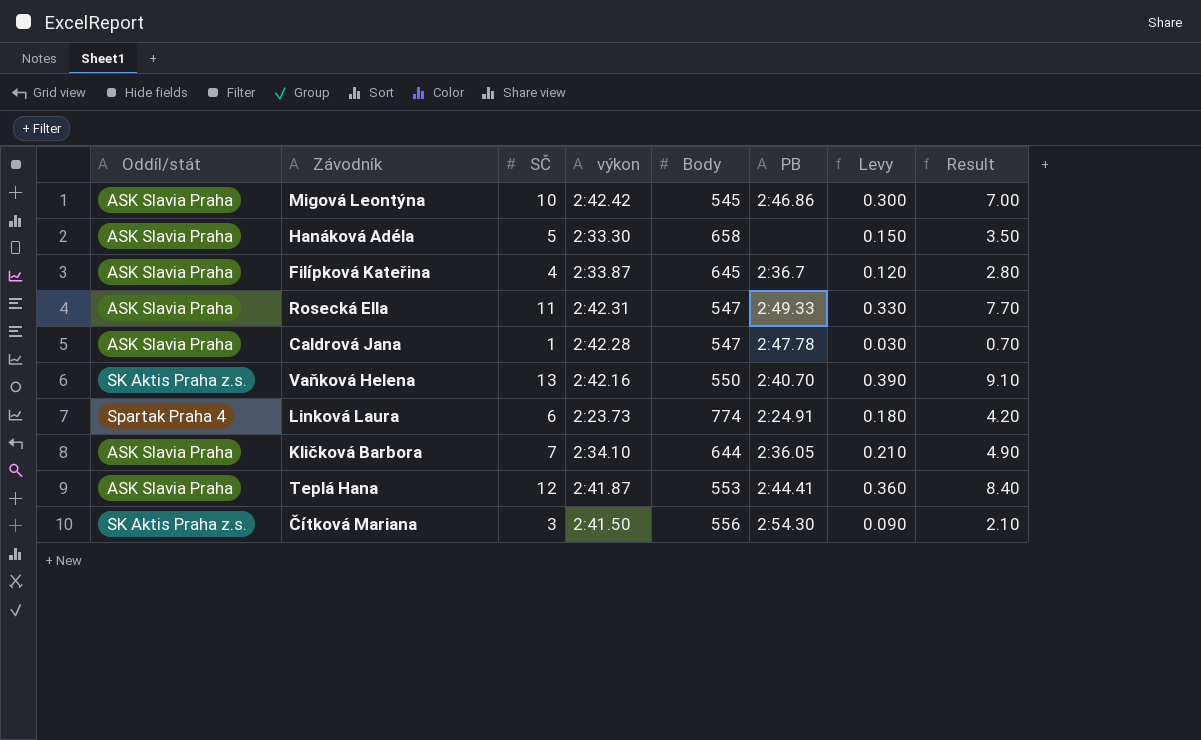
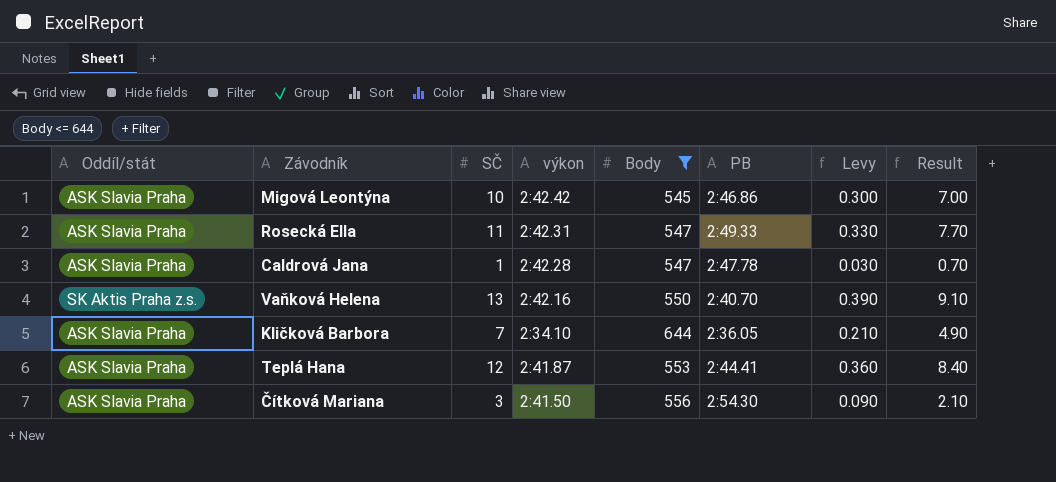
filter: none -> Body <= 644
Čítková Mariana | Oddíl/stát: SK Aktis Praha z.s. -> ASK Slavia Praha

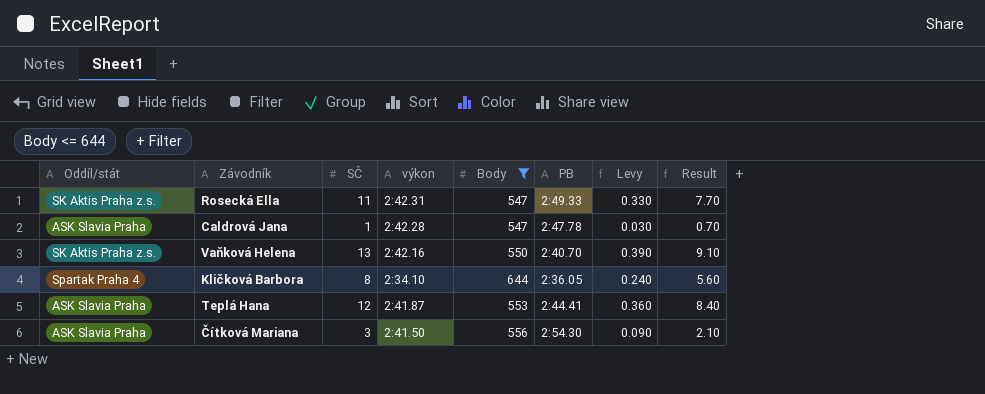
row Migová Leontýna: ASK Slavia Praha | 10 | 2:42.42 | 545 | 2:46.86 | 0.300 | 7.00 -> none
Rosecká Ella | Oddíl/stát: ASK Slavia Praha -> SK Aktis Praha z.s.
Kličková Barbora | Oddíl/stát: ASK Slavia Praha -> Spartak Praha 4
Kličková Barbora | SČ: 7 -> 8
Kličková Barbora | Levy: 0.210 -> 0.240
Kličková Barbora | Result: 4.90 -> 5.60

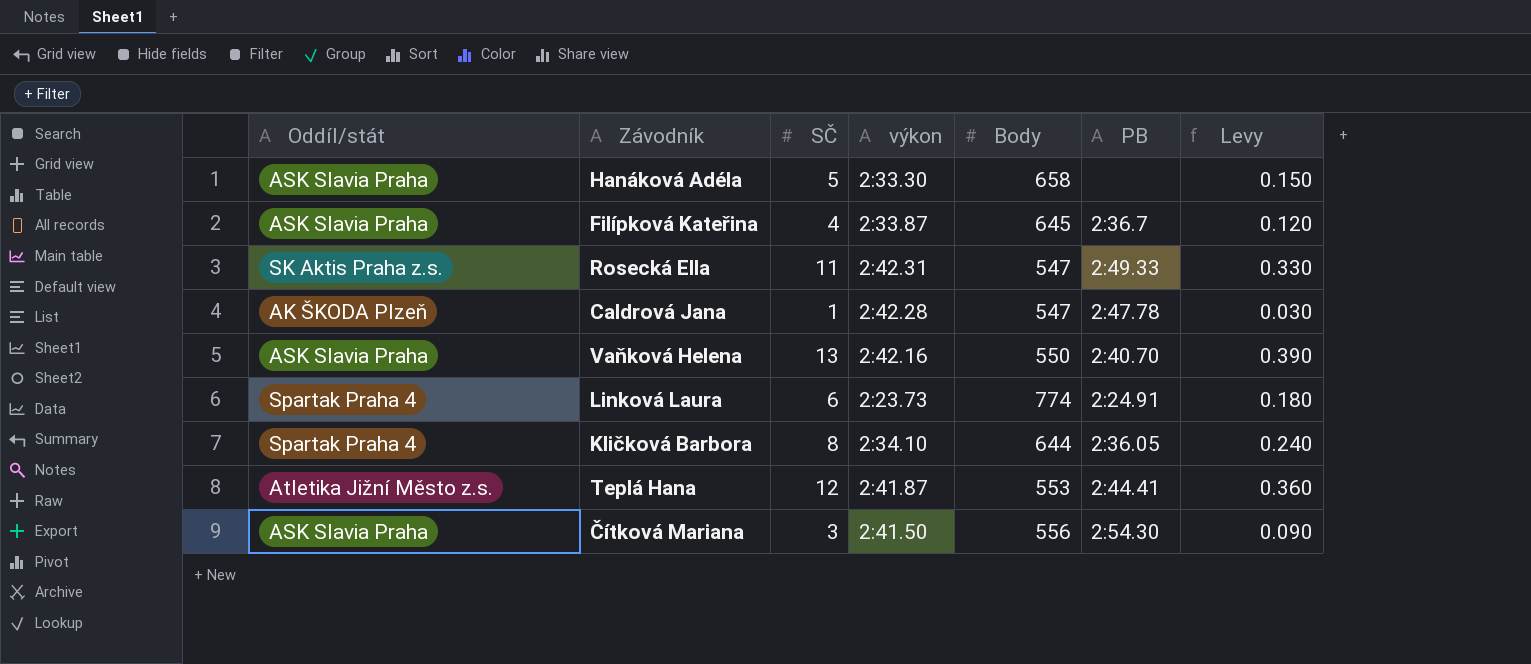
filter: Body <= 644 -> none
column Result | formula: [SČ] * 0.7 -> none
Caldrová Jana | Oddíl/stát: ASK Slavia Praha -> AK ŠKODA Plzeň
Vaňková Helena | Oddíl/stát: SK Aktis Praha z.s. -> ASK Slavia Praha
Teplá Hana | Oddíl/stát: ASK Slavia Praha -> Atletika Jižní Město z.s.

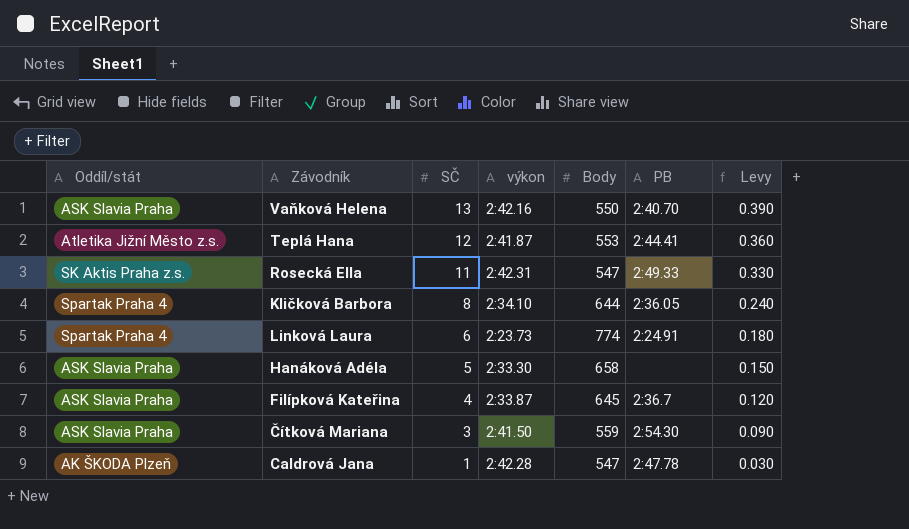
row order: none -> SČ descending
Čítková Mariana | Body: 556 -> 559

